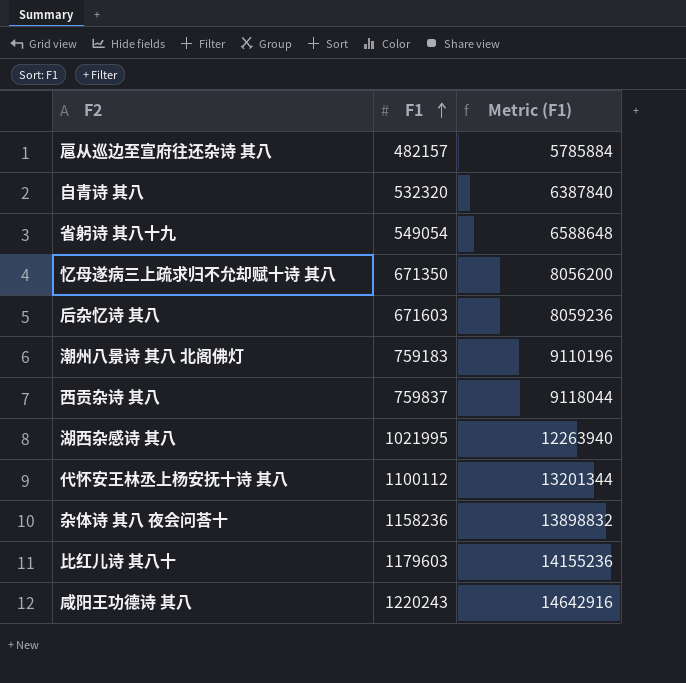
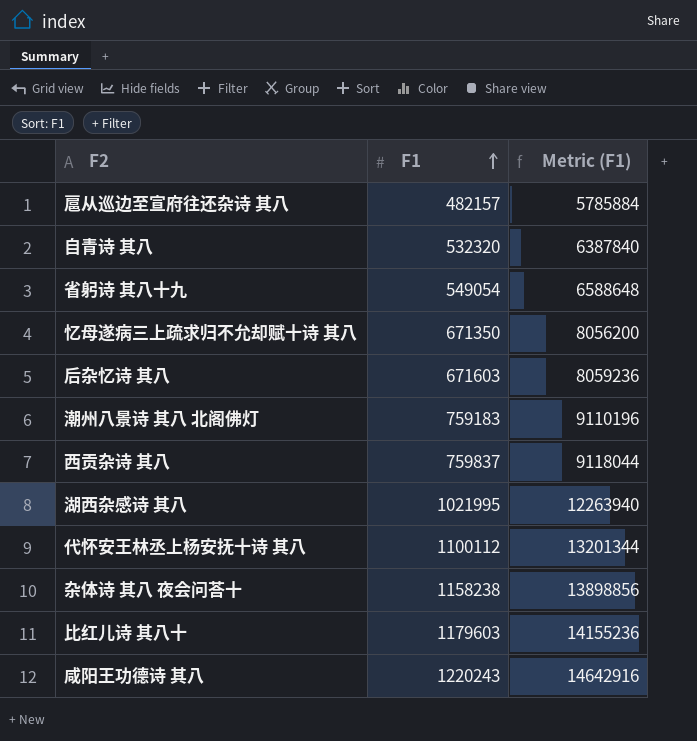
杂体诗 其八 夜会问荅十 | F1: 1158236 -> 1158238
杂体诗 其八 夜会问荅十 | Metric (F1): 13898832 -> 13898856

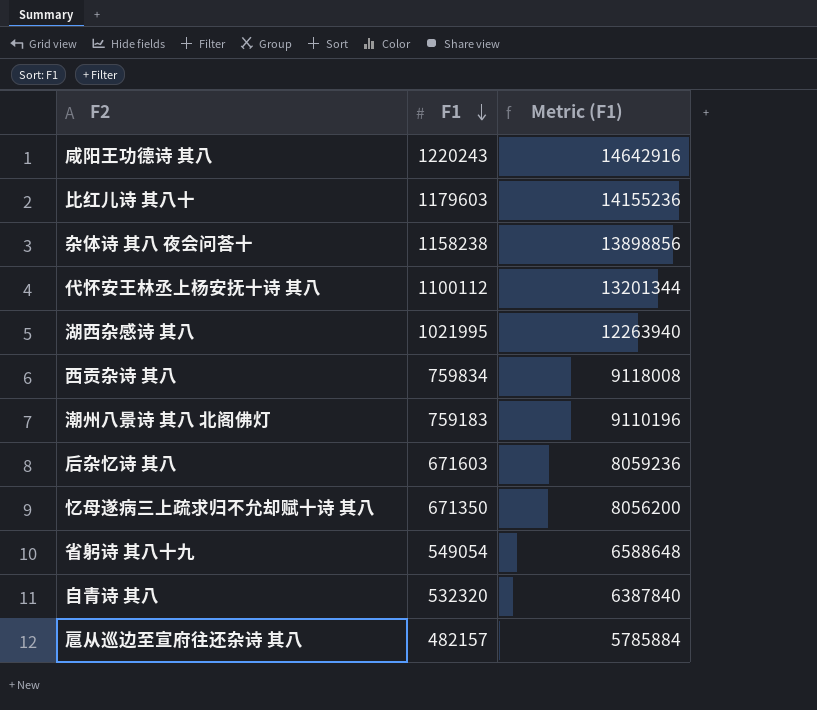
row order: F1 ascending -> F1 descending
西贡杂诗 其八 | F1: 759837 -> 759834
西贡杂诗 其八 | Metric (F1): 9118044 -> 9118008

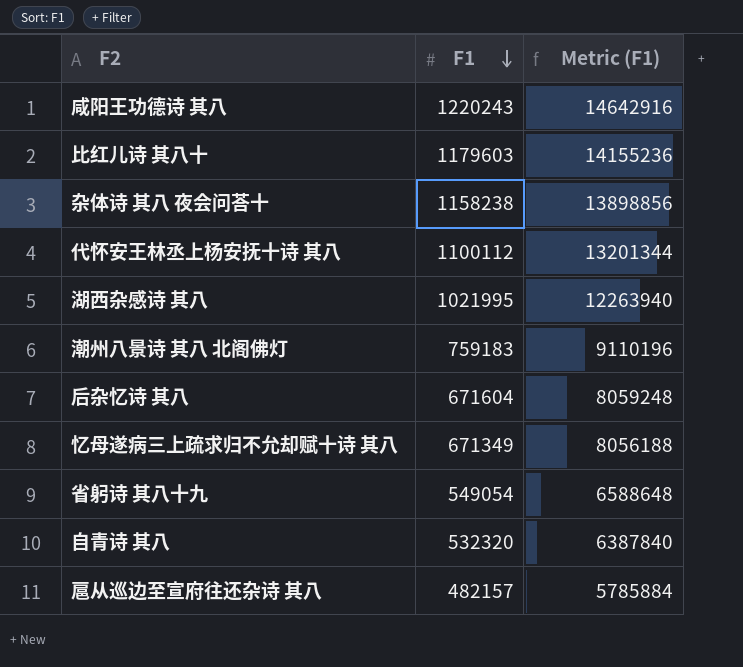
row 西贡杂诗 其八: 759834 | 9118008 -> none
后杂忆诗 其八 | F1: 671603 -> 671604
后杂忆诗 其八 | Metric (F1): 8059236 -> 8059248
忆母遂病三上疏求归不允却赋十诗 其八 | F1: 671350 -> 671349
忆母遂病三上疏求归不允却赋十诗 其八 | Metric (F1): 8056200 -> 8056188

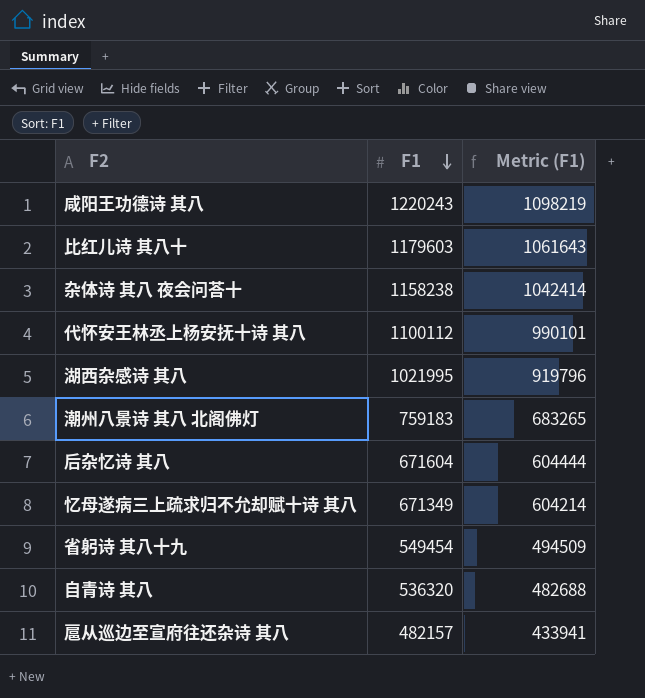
column Metric (F1) | formula: [F1] * 12 -> [F1] * 0.9
省躬诗 其八十九 | F1: 549054 -> 549454
自青诗 其八 | F1: 532320 -> 536320

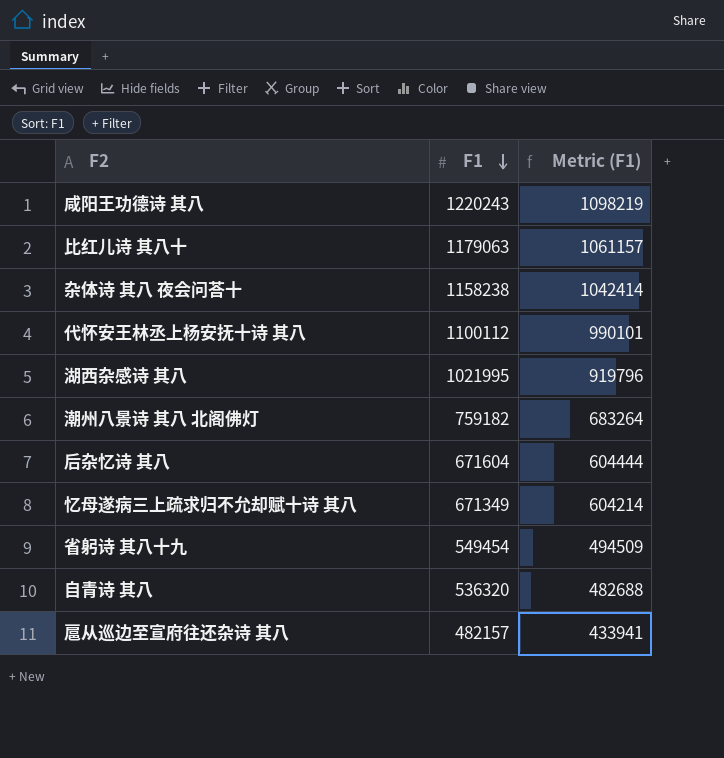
比红儿诗 其八十 | F1: 1179603 -> 1179063
比红儿诗 其八十 | Metric (F1): 1061643 -> 1061157
潮州八景诗 其八 北阁佛灯 | F1: 759183 -> 759182
潮州八景诗 其八 北阁佛灯 | Metric (F1): 683265 -> 683264

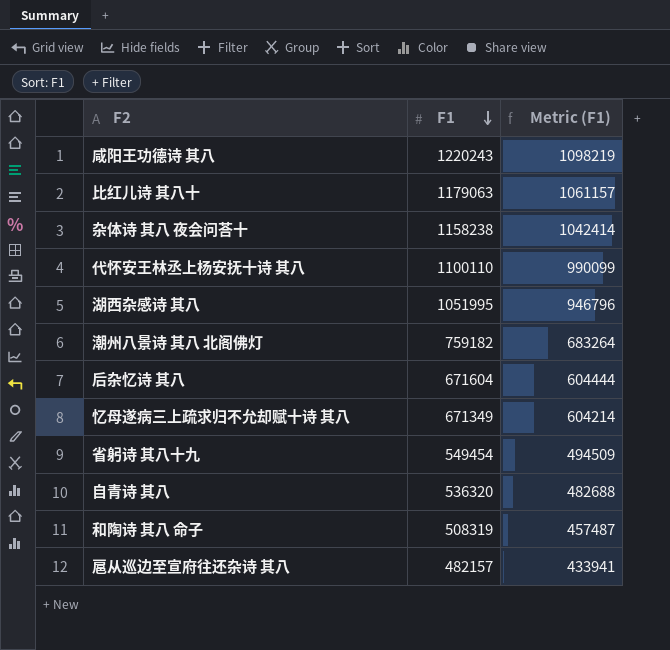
代怀安王林丞上杨安抚十诗 其八 | F1: 1100112 -> 1100110
代怀安王林丞上杨安抚十诗 其八 | Metric (F1): 990101 -> 990099
湖西杂感诗 其八 | F1: 1021995 -> 1051995
湖西杂感诗 其八 | Metric (F1): 919796 -> 946796
row 和陶诗 其八 命子: none -> 508319 | 457487

